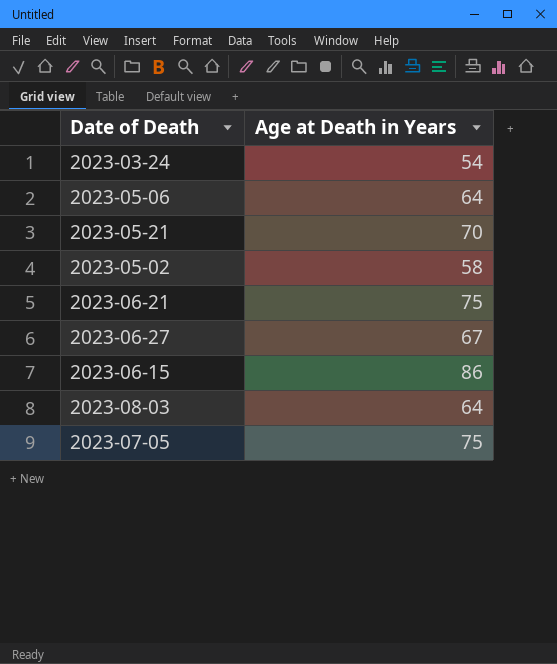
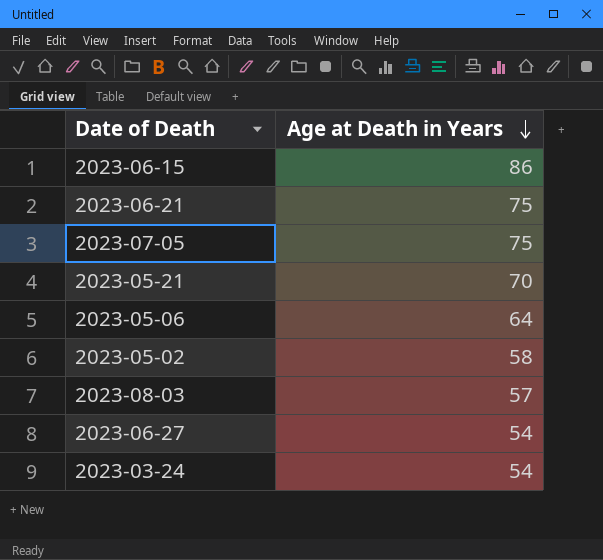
row order: none -> Age at Death in Years descending
2023-08-03 | Age at Death in Years: 64 -> 57
2023-06-27 | Age at Death in Years: 67 -> 54

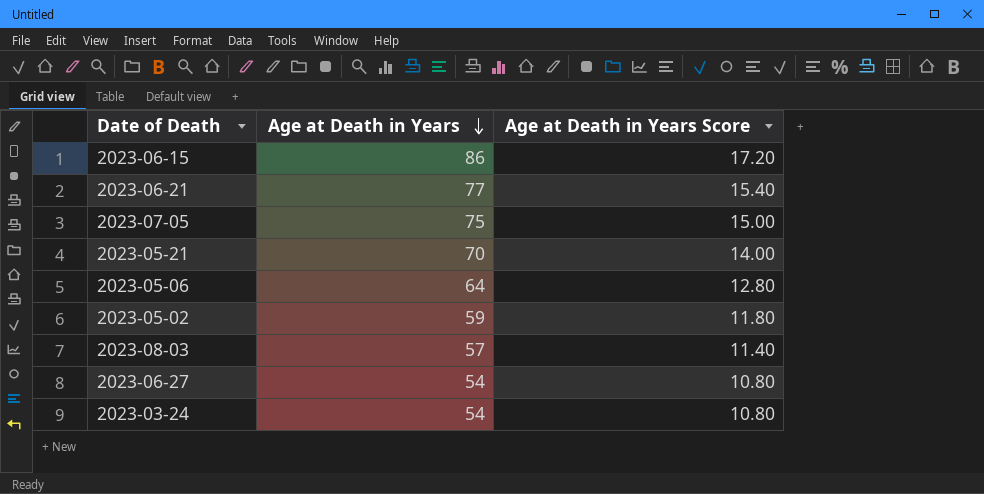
column Age at Death in Years Score | formula: none -> [Age at Death in Years] * 0.2
2023-06-21 | Age at Death in Years: 75 -> 77
2023-05-02 | Age at Death in Years: 58 -> 59

